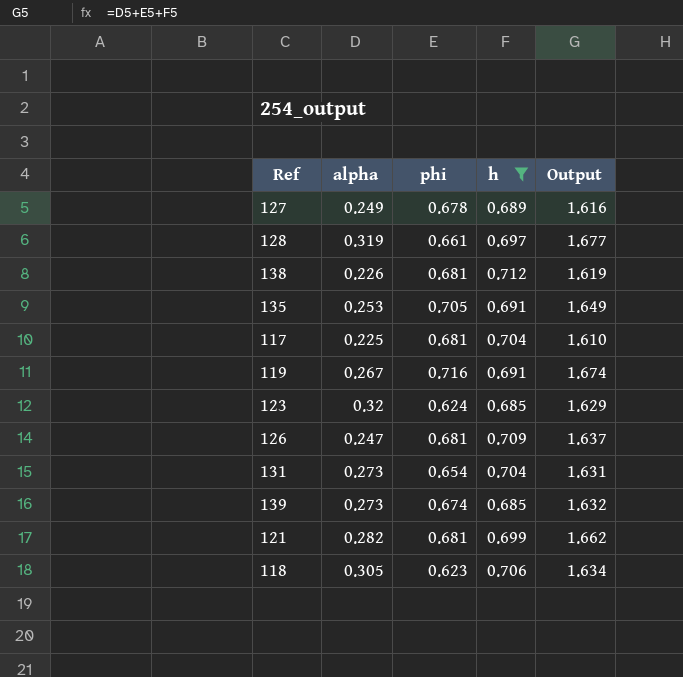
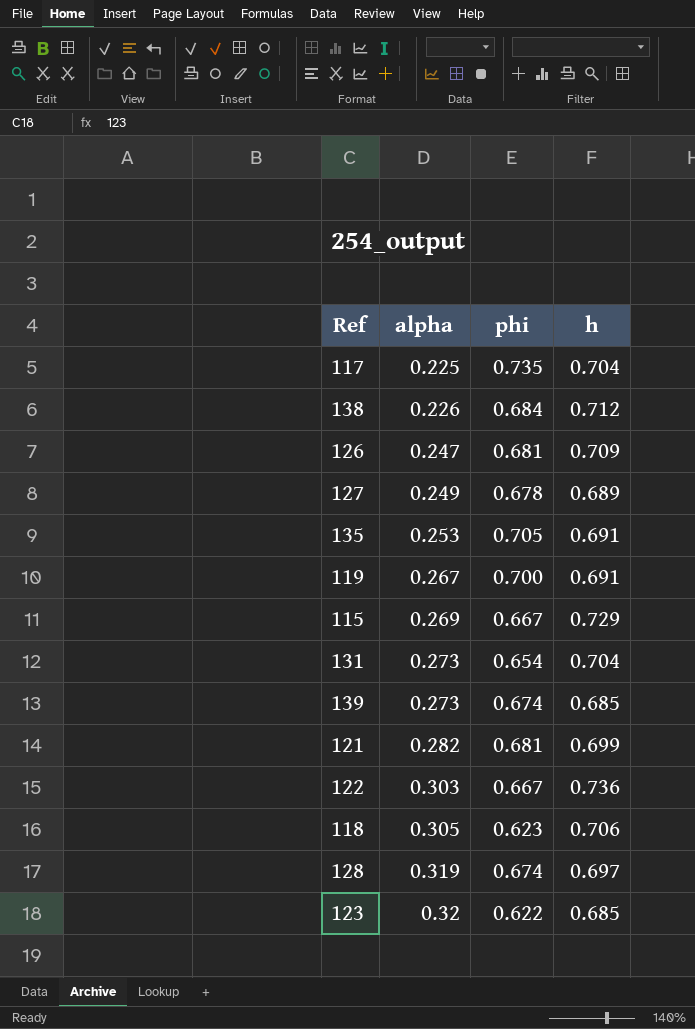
filter: h <= 0.712 -> none
row order: none -> alpha ascending
column Output | formula: [alpha] + [phi] + [h] -> none
117 | phi: 0.681 -> 0.735
138 | phi: 0.681 -> 0.684
119 | phi: 0.716 -> 0.700
128 | phi: 0.661 -> 0.674
123 | phi: 0.624 -> 0.622

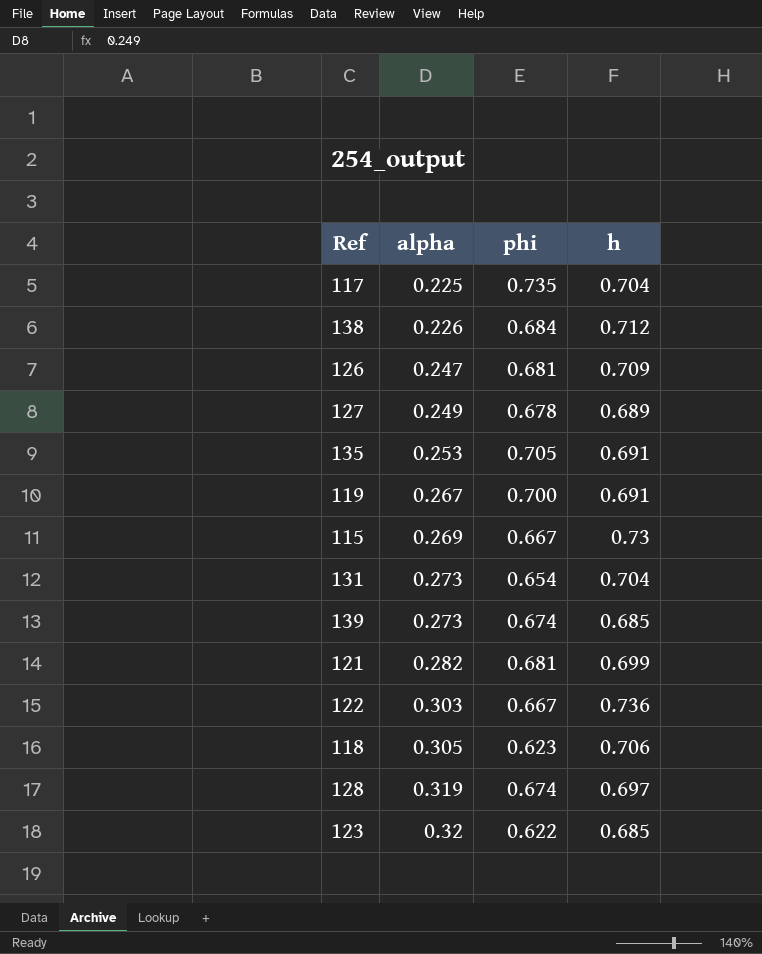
115 | h: 0.729 -> 0.73

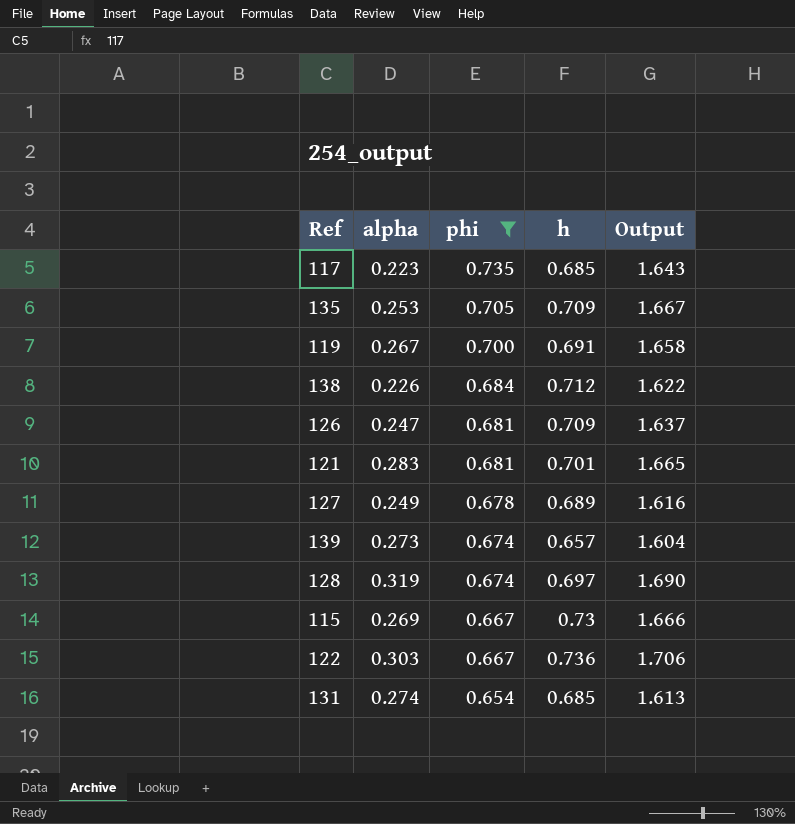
filter: none -> phi >= 0.654
row order: alpha ascending -> phi descending
column Output | formula: none -> [alpha] + [phi] + [h]
117 | alpha: 0.225 -> 0.223
117 | h: 0.704 -> 0.685
135 | h: 0.691 -> 0.709
121 | alpha: 0.282 -> 0.283
121 | h: 0.699 -> 0.701
139 | h: 0.685 -> 0.657
131 | alpha: 0.273 -> 0.274
131 | h: 0.704 -> 0.685

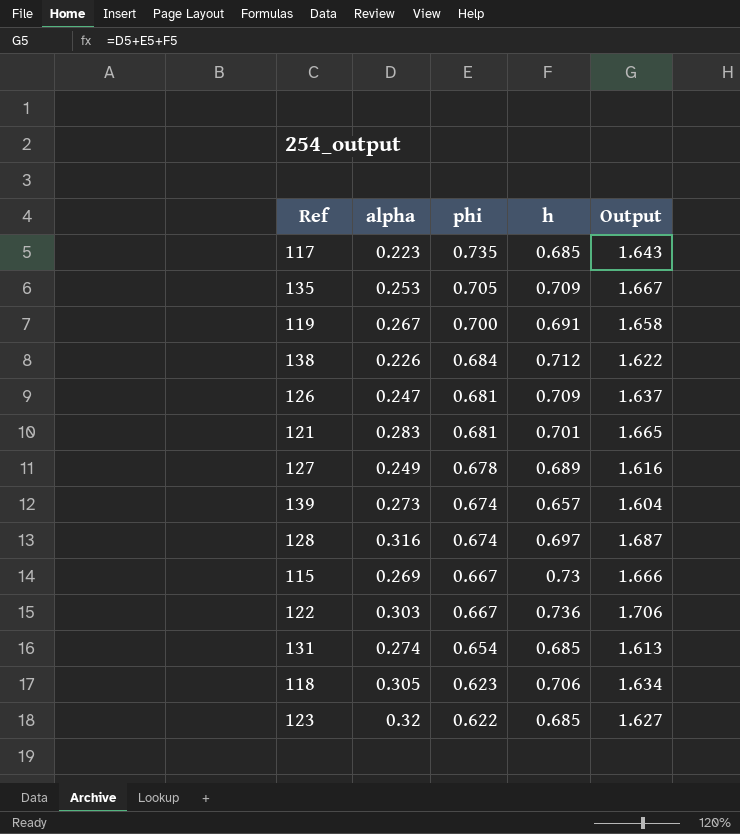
filter: phi >= 0.654 -> none
128 | alpha: 0.319 -> 0.316
128 | Output: 1.690 -> 1.687

